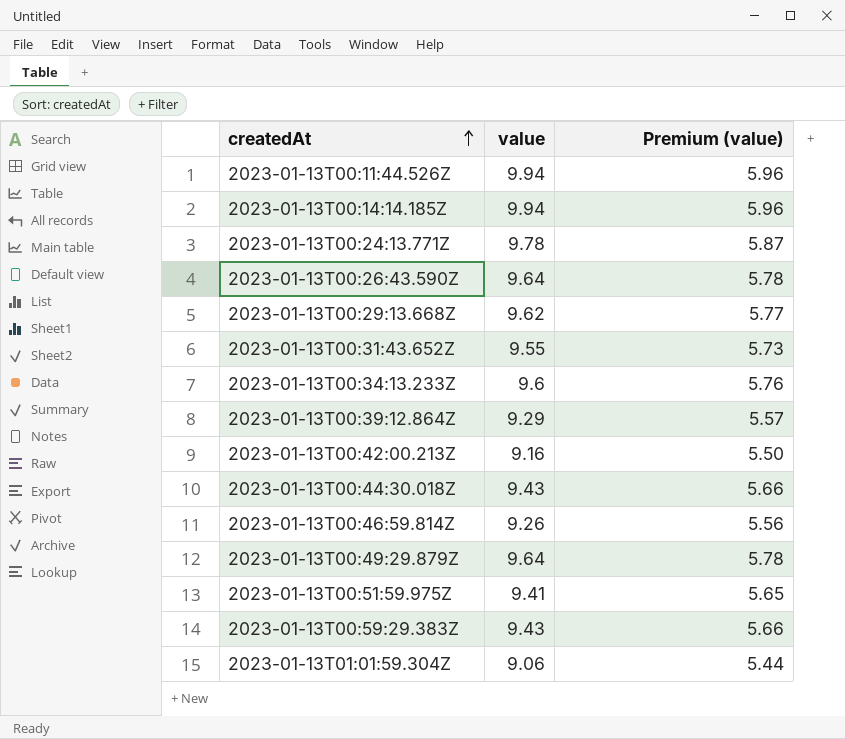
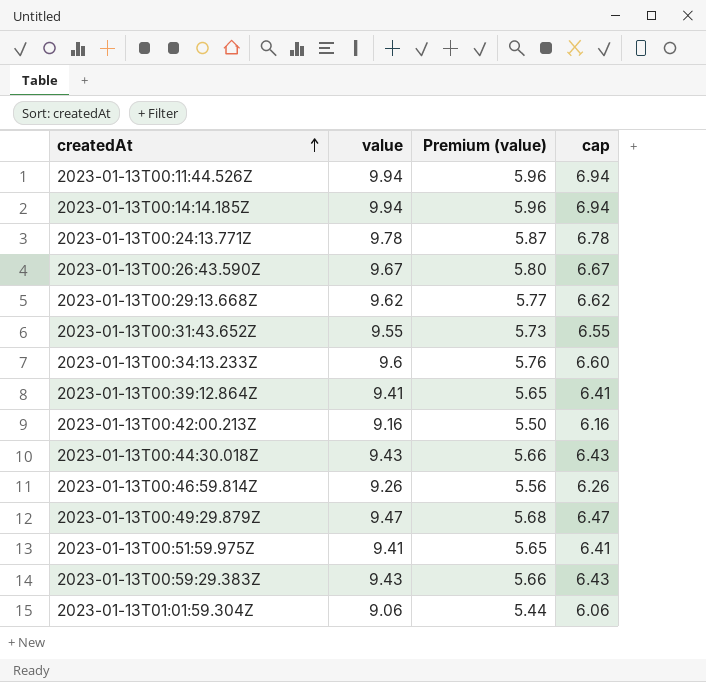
column cap | formula: none -> [value] - 3
2023-01-13T00:26:43.590Z | value: 9.64 -> 9.67
2023-01-13T00:26:43.590Z | Premium (value): 5.78 -> 5.80
2023-01-13T00:39:12.864Z | value: 9.29 -> 9.41
2023-01-13T00:39:12.864Z | Premium (value): 5.57 -> 5.65
2023-01-13T00:49:29.879Z | value: 9.64 -> 9.47
2023-01-13T00:49:29.879Z | Premium (value): 5.78 -> 5.68

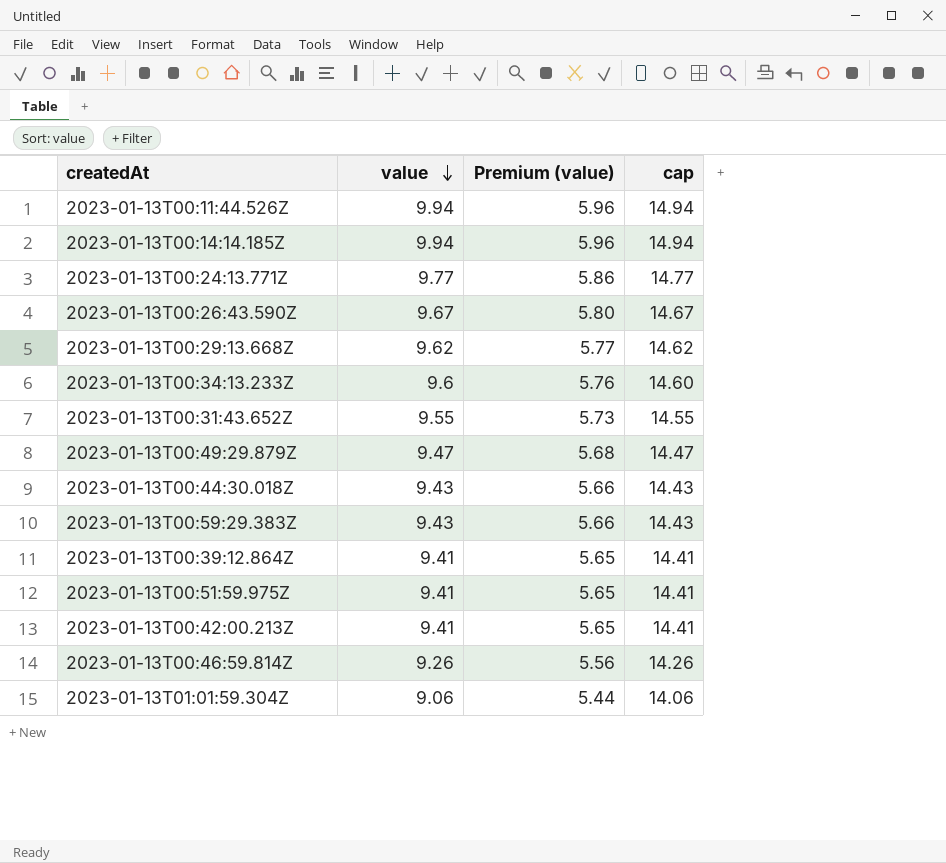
row order: createdAt ascending -> value descending
column cap | formula: [value] - 3 -> [value] + 5
2023-01-13T00:24:13.771Z | value: 9.78 -> 9.77
2023-01-13T00:24:13.771Z | Premium (value): 5.87 -> 5.86
2023-01-13T00:42:00.213Z | value: 9.16 -> 9.41
2023-01-13T00:42:00.213Z | Premium (value): 5.50 -> 5.65

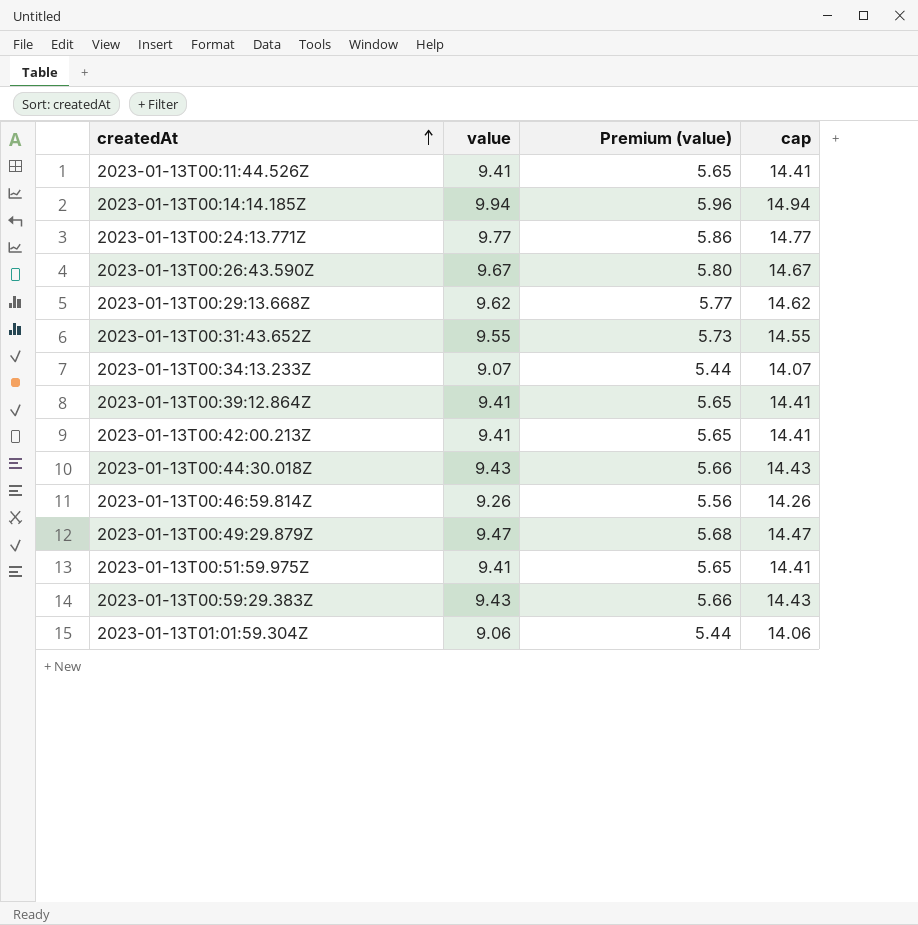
row order: value descending -> createdAt ascending
2023-01-13T00:11:44.526Z | value: 9.94 -> 9.41
2023-01-13T00:11:44.526Z | Premium (value): 5.96 -> 5.65
2023-01-13T00:11:44.526Z | cap: 14.94 -> 14.41
2023-01-13T00:34:13.233Z | value: 9.6 -> 9.07
2023-01-13T00:34:13.233Z | Premium (value): 5.76 -> 5.44
2023-01-13T00:34:13.233Z | cap: 14.60 -> 14.07

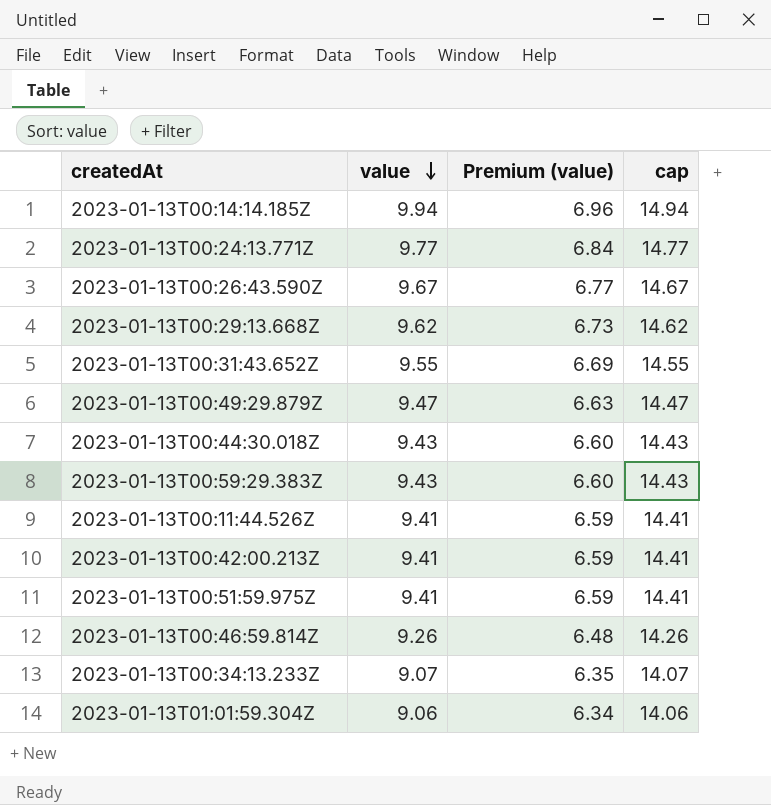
row order: createdAt ascending -> value descending
column Premium (value) | formula: [value] * 0.6 -> [value] * 0.7
row 2023-01-13T00:39:12.864Z: 9.41 | 5.65 | 14.41 -> none

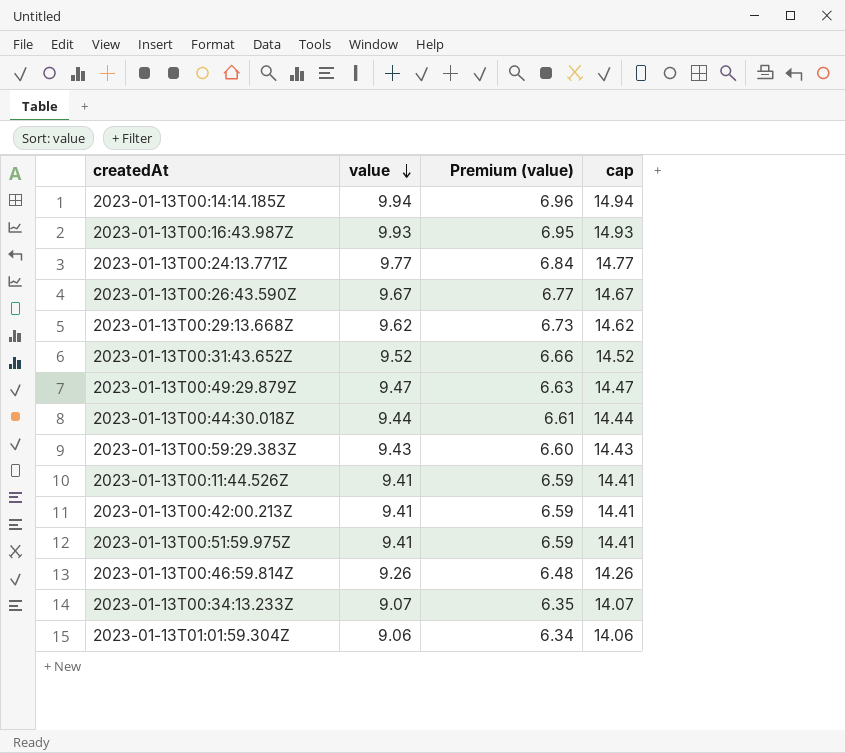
row 2023-01-13T00:16:43.987Z: none -> 9.93 | 6.95 | 14.93
2023-01-13T00:31:43.652Z | value: 9.55 -> 9.52
2023-01-13T00:31:43.652Z | Premium (value): 6.69 -> 6.66
2023-01-13T00:31:43.652Z | cap: 14.55 -> 14.52
2023-01-13T00:44:30.018Z | value: 9.43 -> 9.44
2023-01-13T00:44:30.018Z | Premium (value): 6.60 -> 6.61
2023-01-13T00:44:30.018Z | cap: 14.43 -> 14.44

